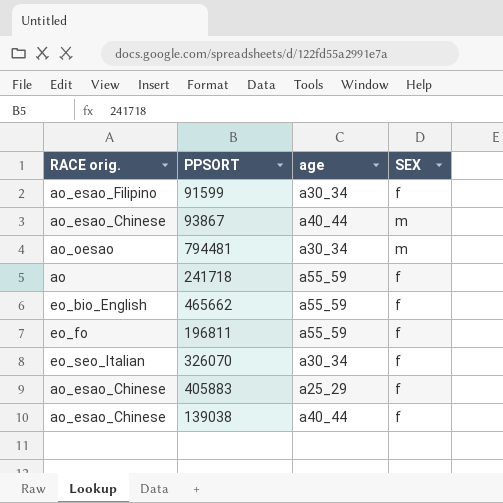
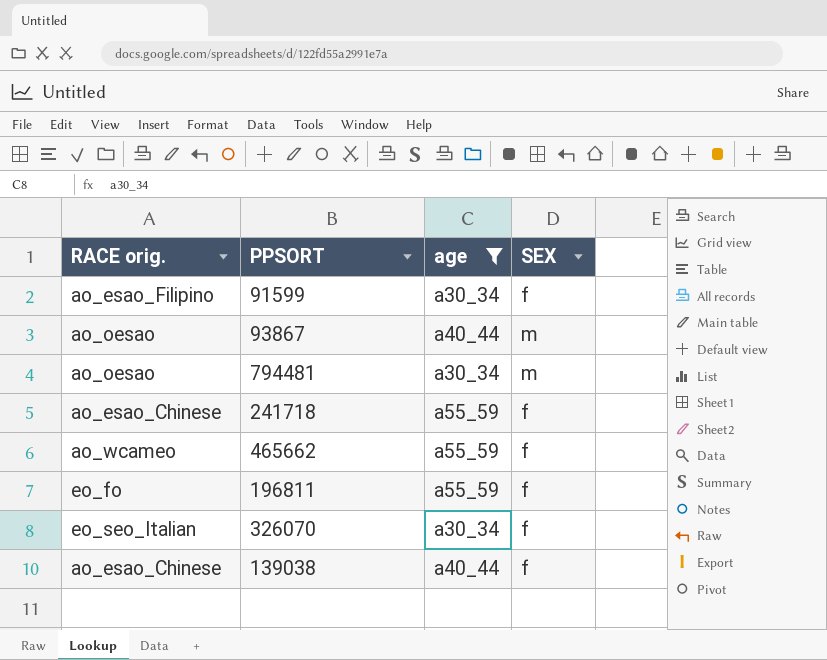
filter: none -> age != a25_29
93867 | RACE orig.: ao_esao_Chinese -> ao_oesao
241718 | RACE orig.: ao -> ao_esao_Chinese
465662 | RACE orig.: eo_bio_English -> ao_wcameo

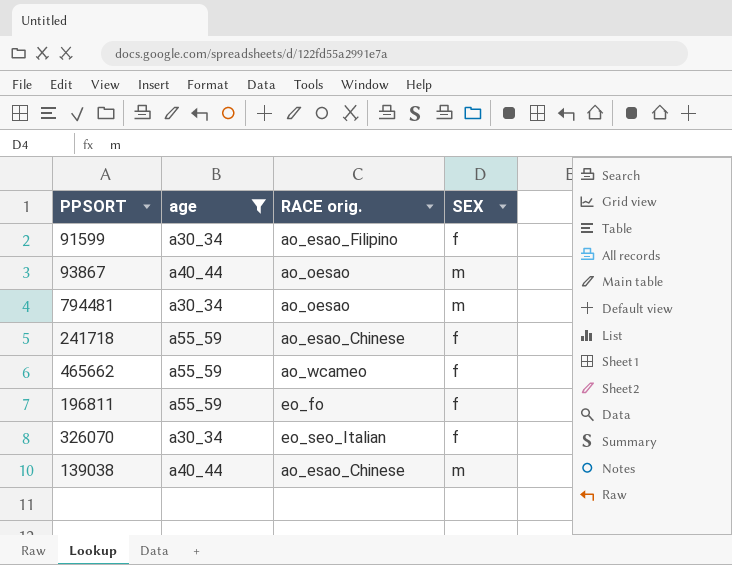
column RACE orig. | position: 1 -> 3
139038 | SEX: f -> m

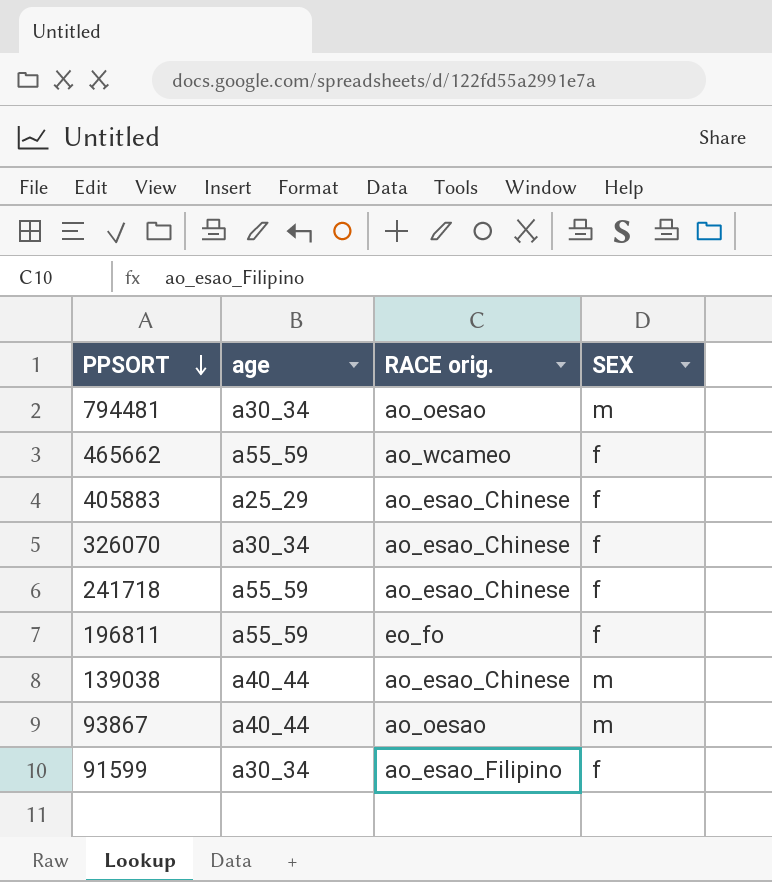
filter: age != a25_29 -> none
row order: none -> PPSORT descending
326070 | RACE orig.: eo_seo_Italian -> ao_esao_Chinese

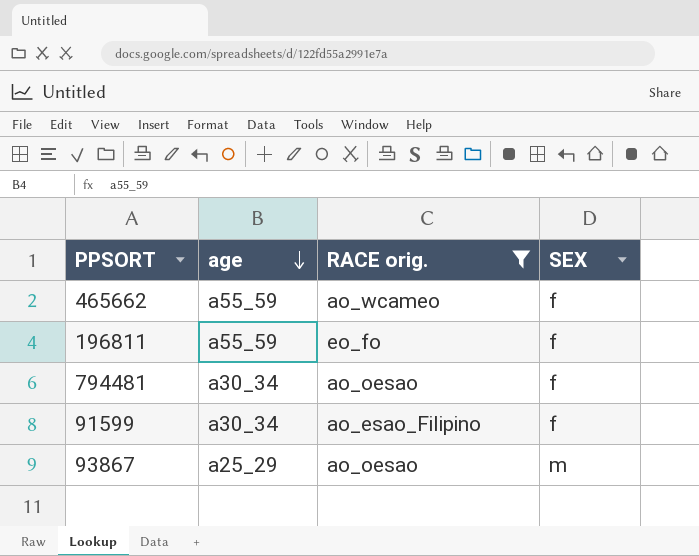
filter: none -> RACE orig. != ao_esao_Chinese
row order: PPSORT descending -> age descending
794481 | SEX: m -> f
93867 | age: a40_44 -> a25_29

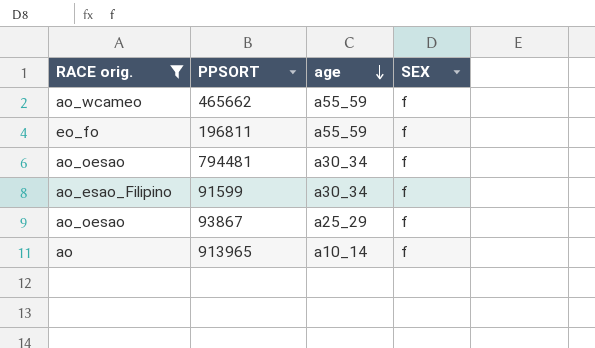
column RACE orig. | position: 3 -> 1
93867 | SEX: m -> f
row 913965: none -> ao | a10_14 | f

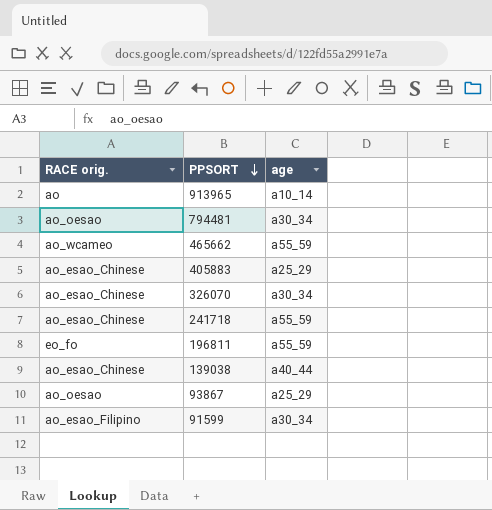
filter: RACE orig. != ao_esao_Chinese -> none
row order: age descending -> PPSORT descending
column SEX | position: 4 -> none

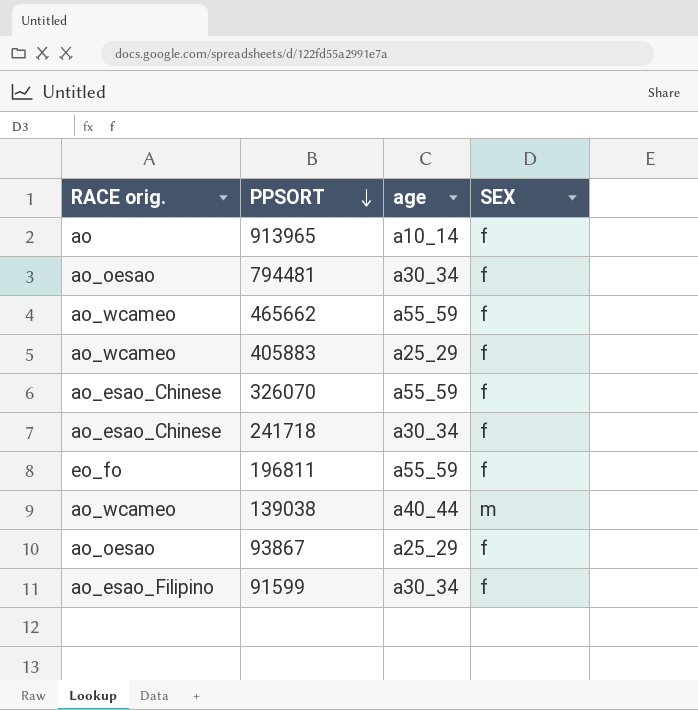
column SEX | position: none -> 4
405883 | RACE orig.: ao_esao_Chinese -> ao_wcameo
326070 | age: a30_34 -> a55_59
241718 | age: a55_59 -> a30_34
139038 | RACE orig.: ao_esao_Chinese -> ao_wcameo

